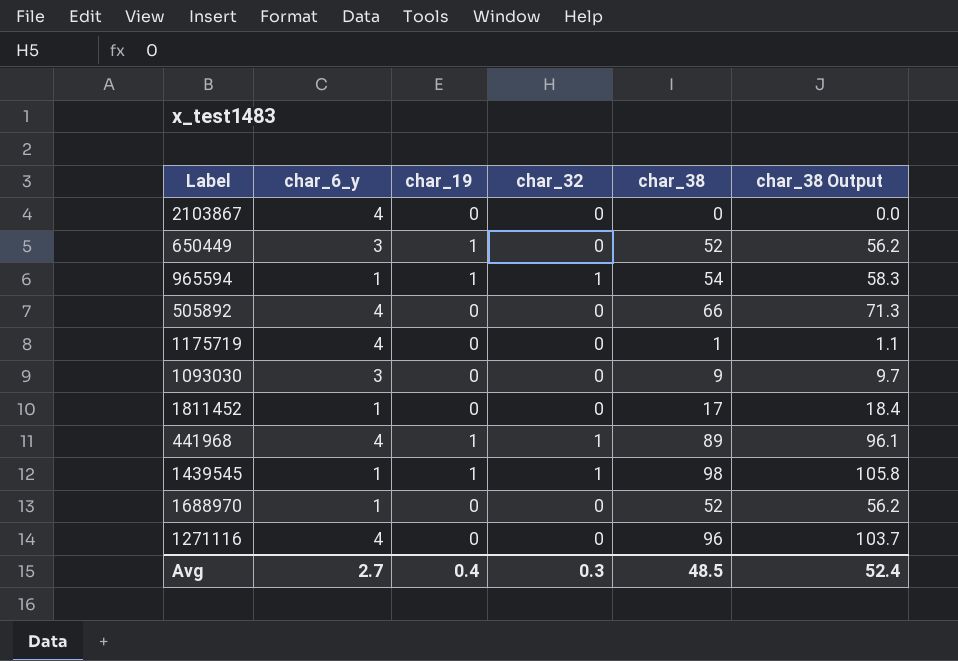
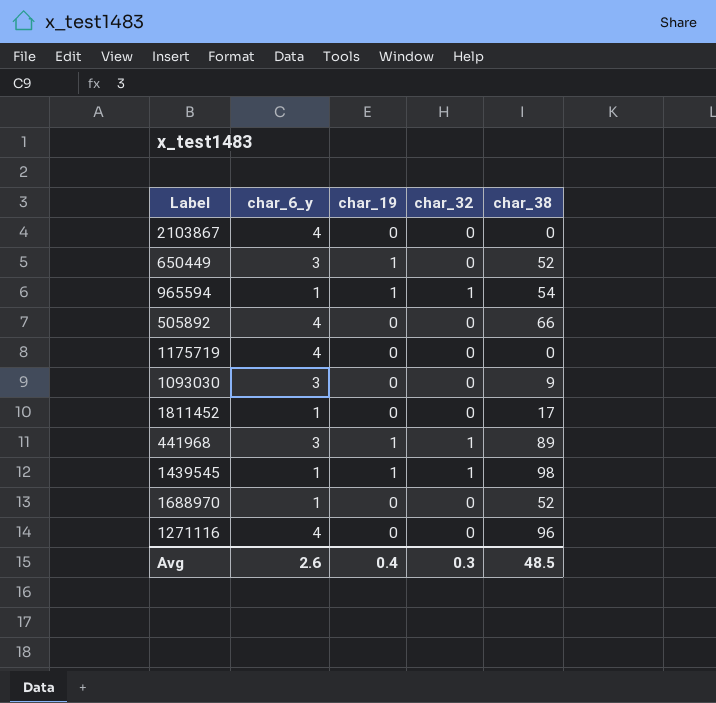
column char_38 Output | formula: [char_38] * 1.08 -> none
1175719 | char_38: 1 -> 0
441968 | char_6_y: 4 -> 3
Avg | char_6_y: 2.7 -> 2.6

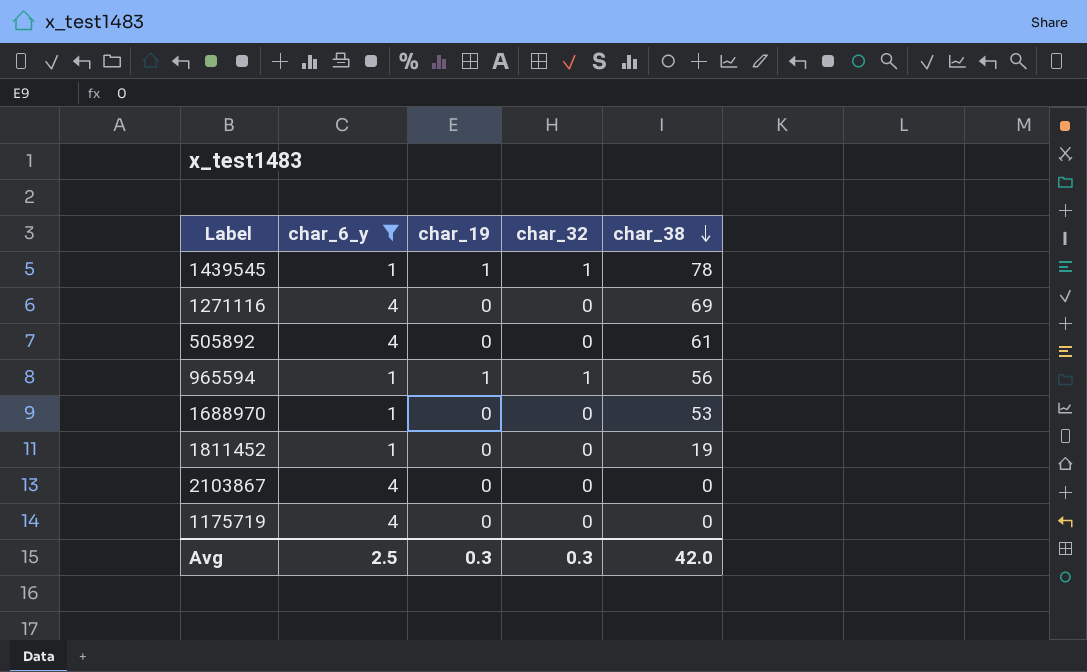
filter: none -> char_6_y != 3
row order: none -> char_38 descending
1439545 | char_38: 98 -> 78
1271116 | char_38: 96 -> 69
505892 | char_38: 66 -> 61
965594 | char_38: 54 -> 56
1688970 | char_38: 52 -> 53
1811452 | char_38: 17 -> 19
Avg | char_6_y: 2.6 -> 2.5
Avg | char_19: 0.4 -> 0.3
Avg | char_38: 48.5 -> 42.0

